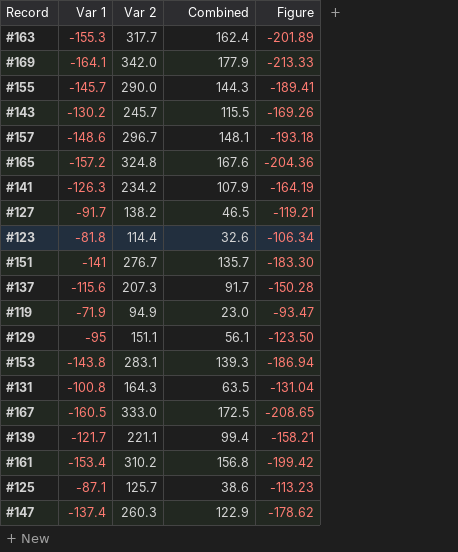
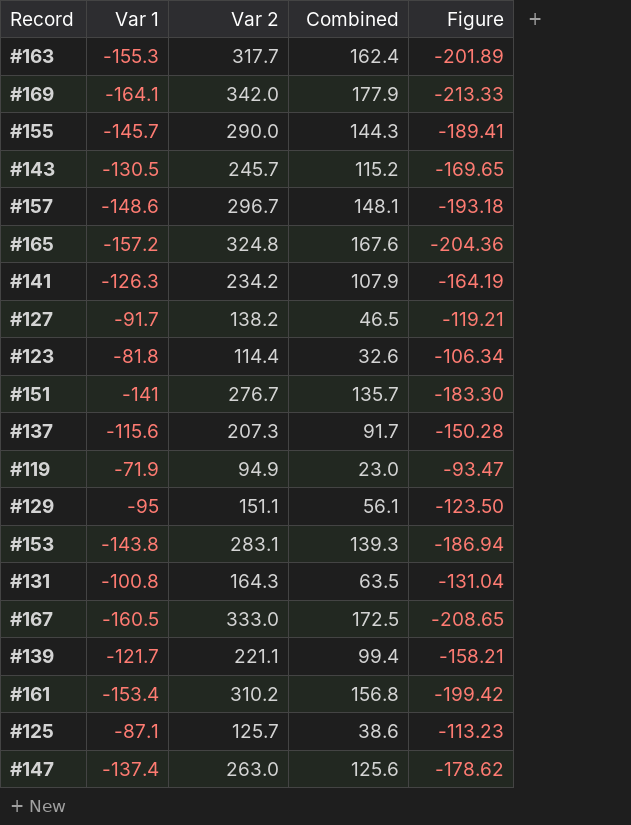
#143 | Var 1: -130.2 -> -130.5
#143 | Combined: 115.5 -> 115.2
#143 | Figure: -169.26 -> -169.65
#147 | Var 2: 260.3 -> 263.0
#147 | Combined: 122.9 -> 125.6

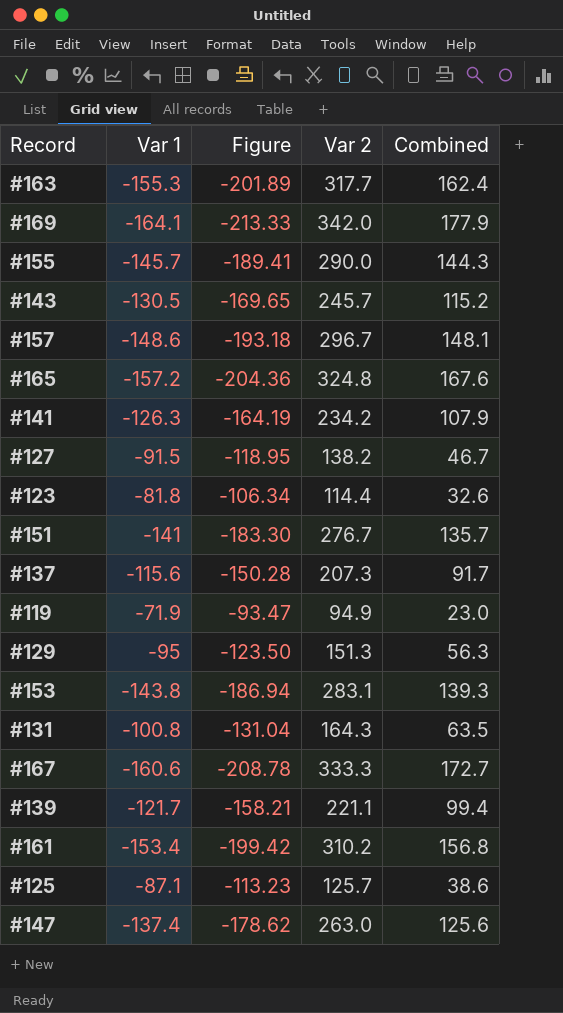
column Figure | position: 5 -> 3
#127 | Var 1: -91.7 -> -91.5
#127 | Figure: -119.21 -> -118.95
#127 | Combined: 46.5 -> 46.7
#129 | Var 2: 151.1 -> 151.3
#129 | Combined: 56.1 -> 56.3
#167 | Var 1: -160.5 -> -160.6
#167 | Figure: -208.65 -> -208.78
#167 | Var 2: 333.0 -> 333.3
#167 | Combined: 172.5 -> 172.7

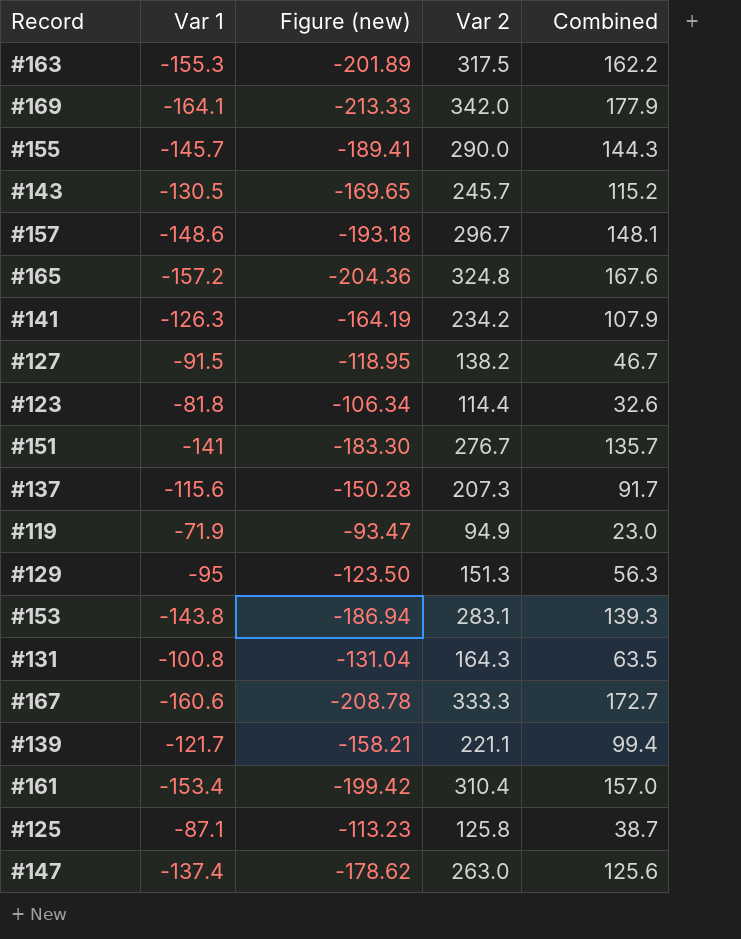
column name: Figure -> Figure (new)
#163 | Var 2: 317.7 -> 317.5
#163 | Combined: 162.4 -> 162.2
#161 | Var 2: 310.2 -> 310.4
#161 | Combined: 156.8 -> 157.0
#125 | Var 2: 125.7 -> 125.8
#125 | Combined: 38.6 -> 38.7

